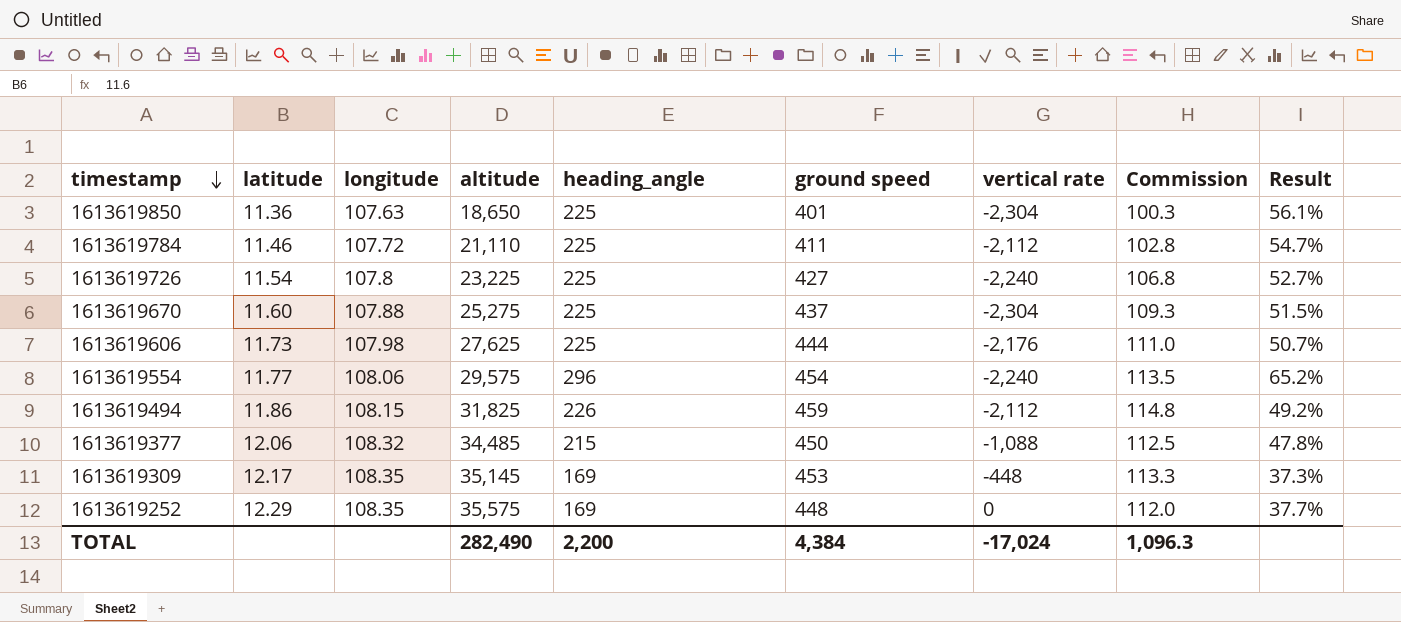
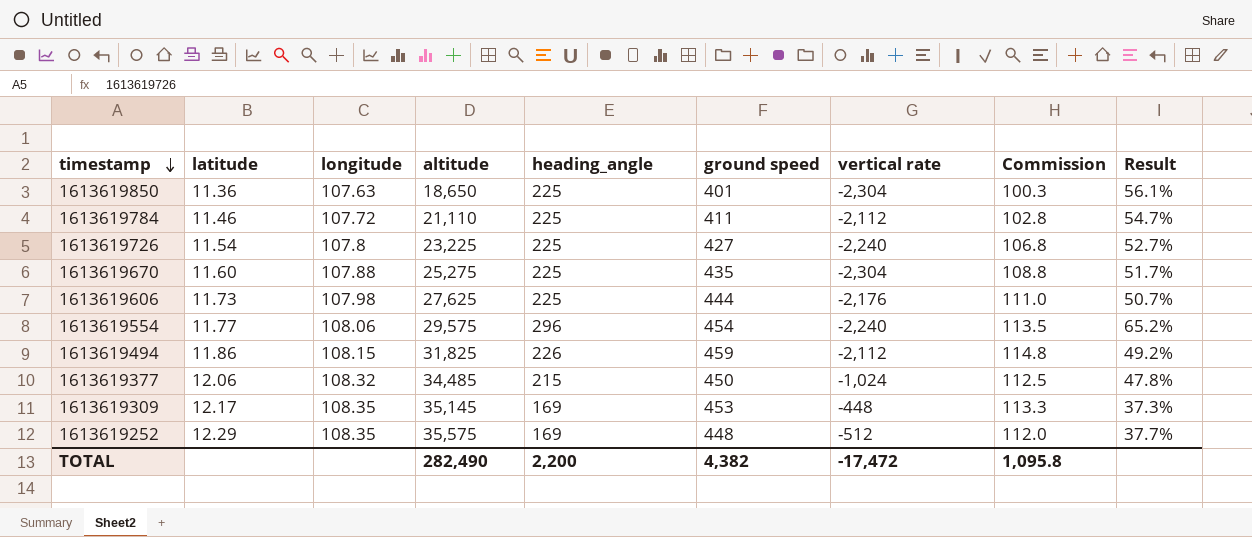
1613619670 | ground speed: 437 -> 435
1613619670 | Commission: 109.3 -> 108.8
1613619670 | Result: 51.5% -> 51.7%
1613619377 | vertical rate: -1,088 -> -1,024
1613619252 | vertical rate: 0 -> -512
TOTAL | ground speed: 4,384 -> 4,382
TOTAL | vertical rate: -17,024 -> -17,472
TOTAL | Commission: 1,096.3 -> 1,095.8

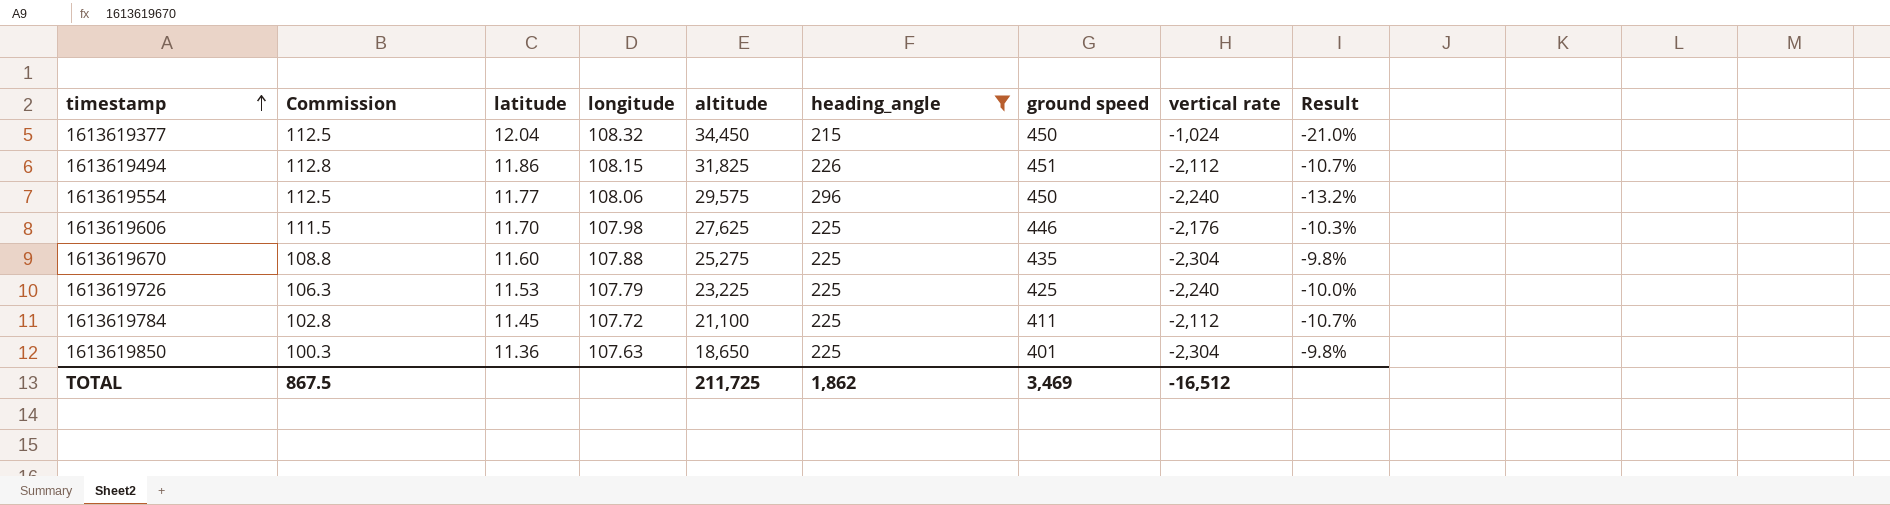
filter: none -> heading_angle != 169
row order: timestamp descending -> timestamp ascending
column Commission | position: 8 -> 2
column Result | formula: [heading_angle] / [ground speed] -> [heading_angle] / [vertical rate]
1613619377 | latitude: 12.06 -> 12.04
1613619377 | altitude: 34,485 -> 34,450
1613619494 | Commission: 114.8 -> 112.8
1613619494 | ground speed: 459 -> 451
1613619554 | Commission: 113.5 -> 112.5
1613619554 | ground speed: 454 -> 450
1613619606 | Commission: 111.0 -> 111.5
1613619606 | latitude: 11.73 -> 11.70
1613619606 | ground speed: 444 -> 446
1613619726 | Commission: 106.8 -> 106.3
1613619726 | latitude: 11.54 -> 11.53
1613619726 | longitude: 107.8 -> 107.79
1613619726 | ground speed: 427 -> 425
1613619784 | latitude: 11.46 -> 11.45
1613619784 | altitude: 21,110 -> 21,100
TOTAL | Commission: 1,095.8 -> 867.5
TOTAL | altitude: 282,490 -> 211,725
TOTAL | heading_angle: 2,200 -> 1,862
TOTAL | ground speed: 4,382 -> 3,469
TOTAL | vertical rate: -17,472 -> -16,512

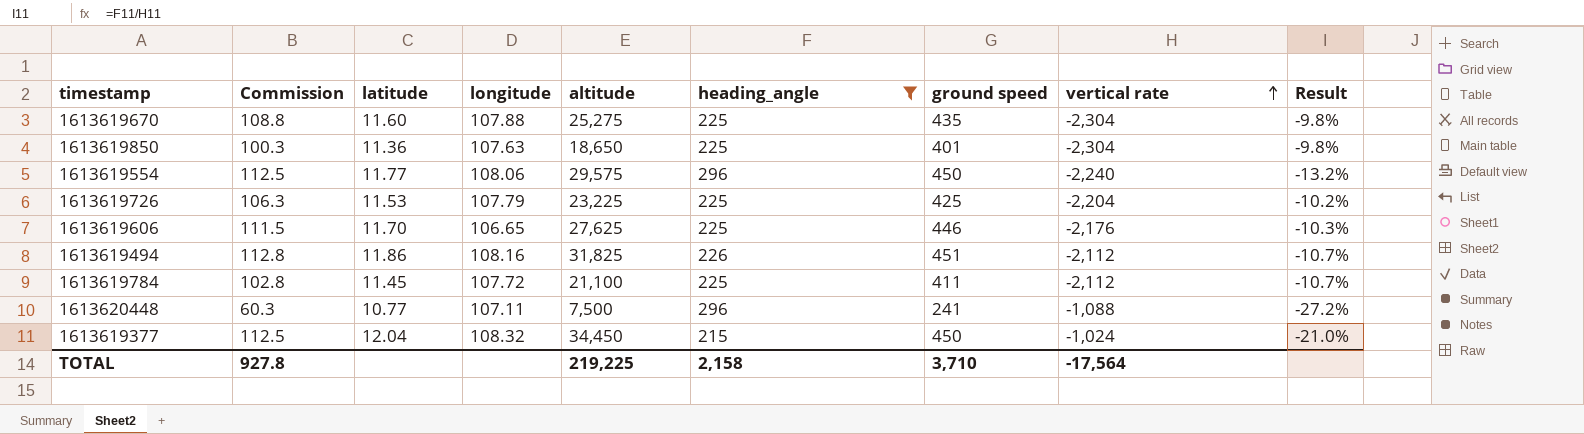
row order: timestamp ascending -> vertical rate ascending
1613619726 | vertical rate: -2,240 -> -2,204
1613619726 | Result: -10.0% -> -10.2%
1613619606 | longitude: 107.98 -> 106.65
1613619494 | longitude: 108.15 -> 108.16
row 1613620448: none -> 60.3 | 10.77 | 107.11 | 7,500 | 296 | 241 | -1,088 | -27.2%
TOTAL | Commission: 867.5 -> 927.8
TOTAL | altitude: 211,725 -> 219,225
TOTAL | heading_angle: 1,862 -> 2,158
TOTAL | ground speed: 3,469 -> 3,710
TOTAL | vertical rate: -16,512 -> -17,564

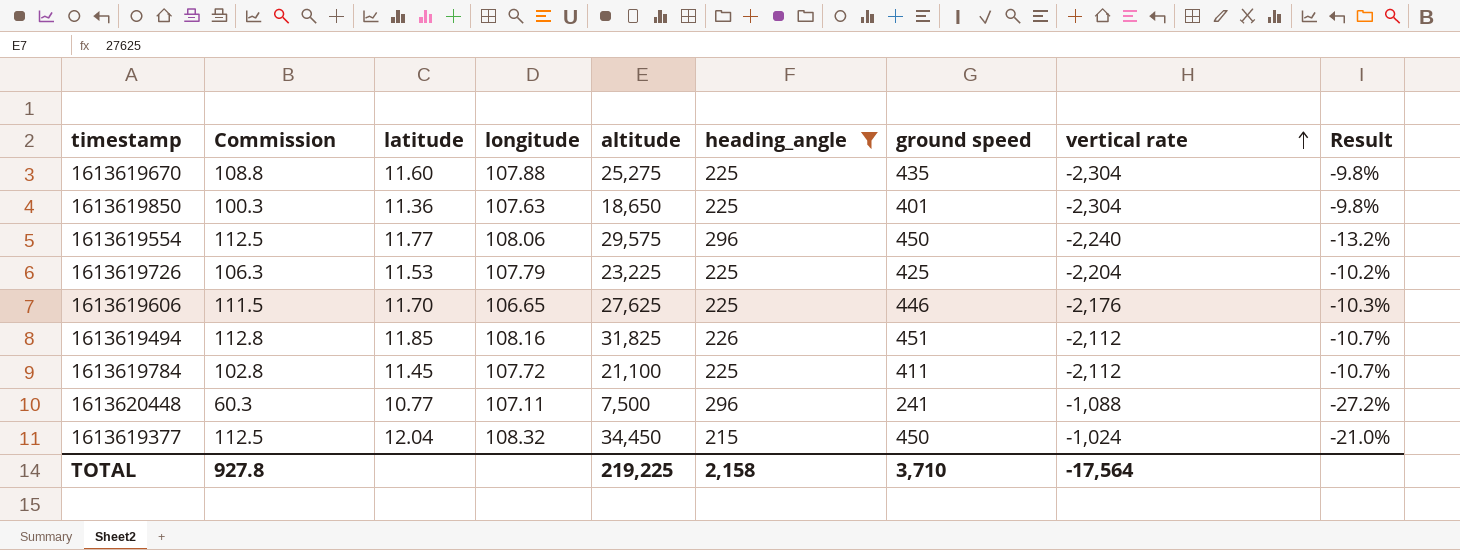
1613619494 | latitude: 11.86 -> 11.85

